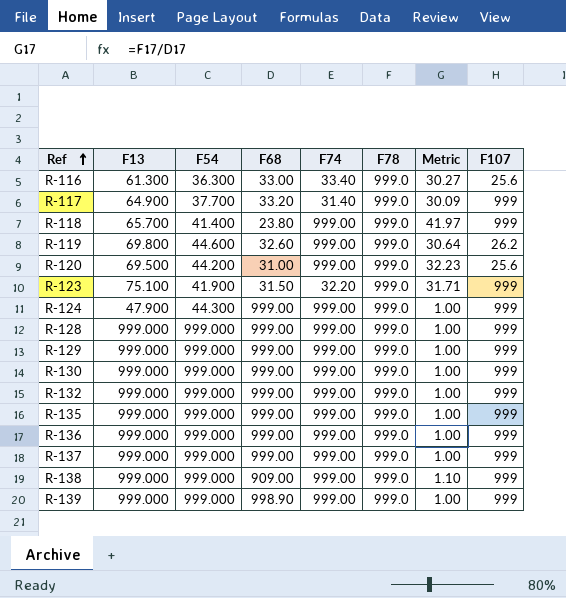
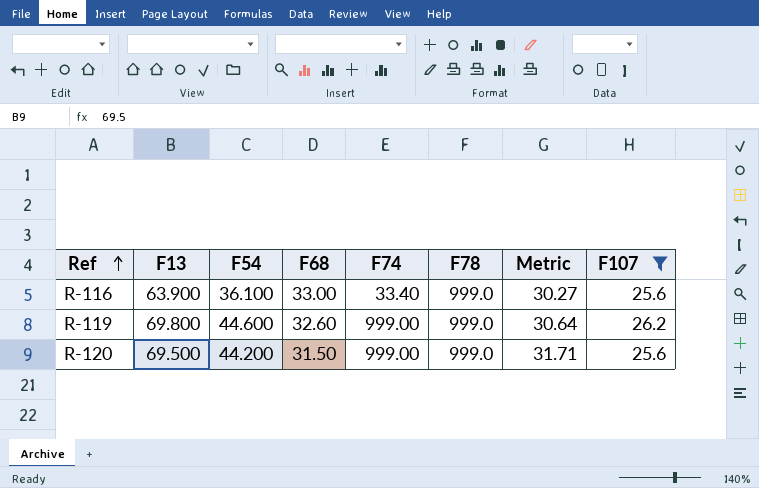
filter: none -> F107 != 999
R-116 | F13: 61.300 -> 63.900
R-116 | F54: 36.300 -> 36.100
R-120 | F68: 31.00 -> 31.50
R-120 | Metric: 32.23 -> 31.71

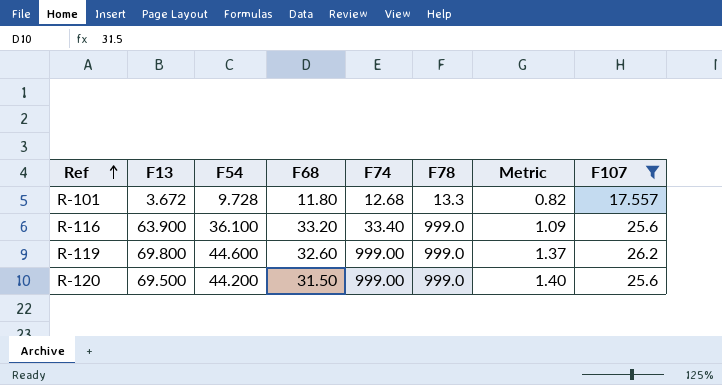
column Metric | formula: [F78] / [F68] -> [F54] / [F68]
row R-101: none -> 3.672 | 9.728 | 11.80 | 12.68 | 13.3 | 0.82 | 17.557
R-116 | F68: 33.00 -> 33.20

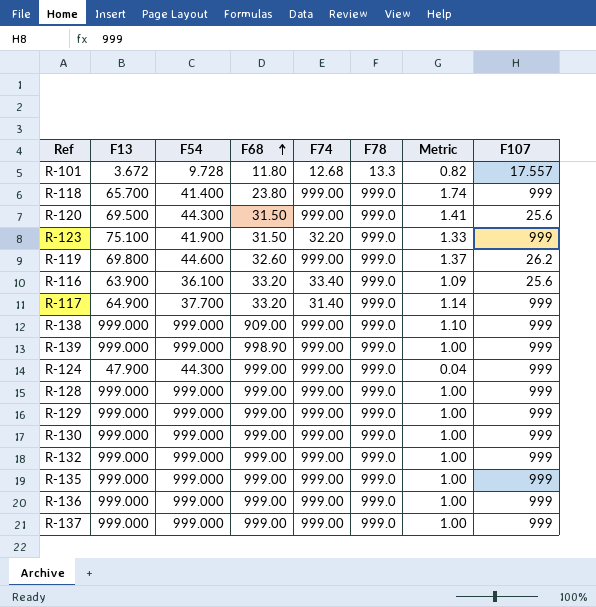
filter: F107 != 999 -> none
row order: Ref ascending -> F68 ascending
R-120 | F54: 44.200 -> 44.300
R-120 | Metric: 1.40 -> 1.41

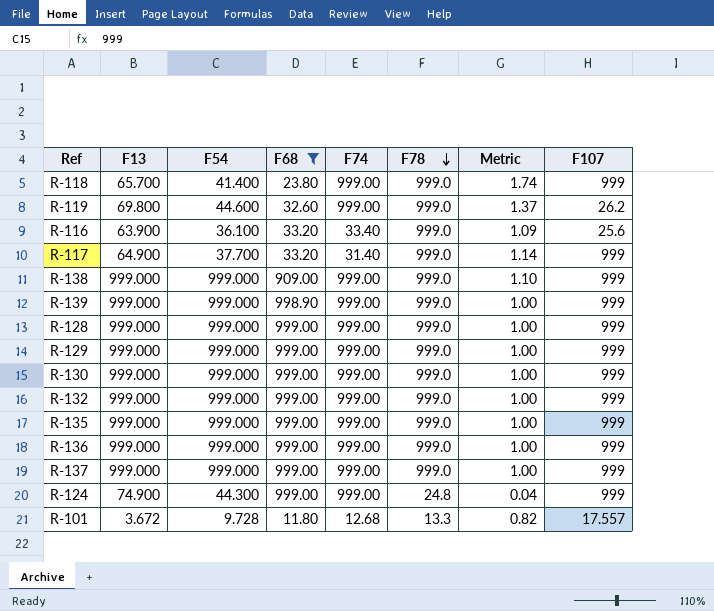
filter: none -> F68 != 31.50
row order: F68 ascending -> F78 descending
R-124 | F13: 47.900 -> 74.900
R-124 | F78: 999.0 -> 24.8

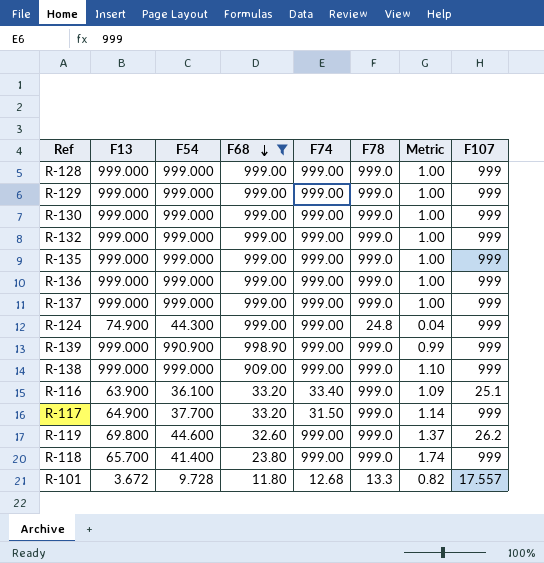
row order: F78 descending -> F68 descending
R-139 | F54: 999.000 -> 990.900
R-139 | Metric: 1.00 -> 0.99
R-116 | F107: 25.6 -> 25.1
R-117 | F74: 31.40 -> 31.50

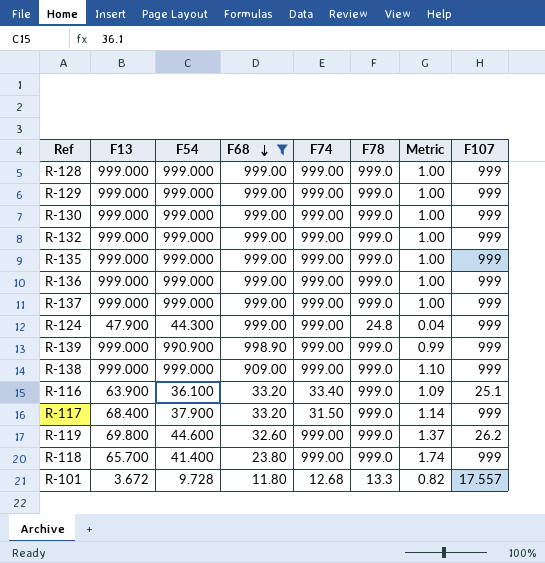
R-124 | F13: 74.900 -> 47.900
R-117 | F13: 64.900 -> 68.400
R-117 | F54: 37.700 -> 37.900

